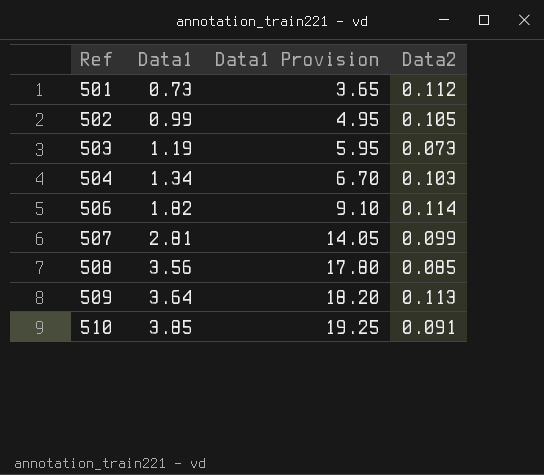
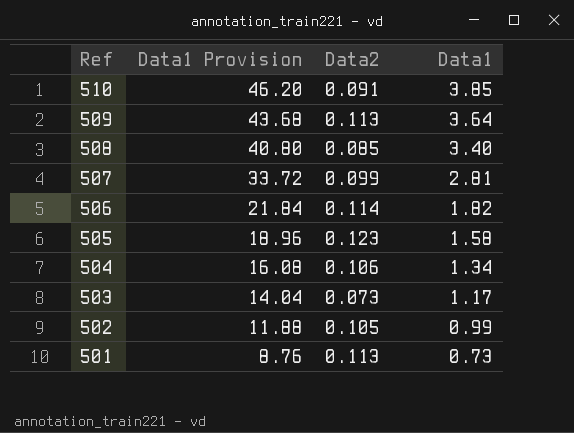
row order: Ref ascending -> Ref descending
column Data1 Provision | formula: [Data1] * 5 -> [Data1] * 12
column Data1 | position: 2 -> 4
508 | Data1: 3.56 -> 3.40
row 505: none -> 18.96 | 0.123 | 1.58
504 | Data2: 0.103 -> 0.106
503 | Data1: 1.19 -> 1.17
501 | Data2: 0.112 -> 0.113

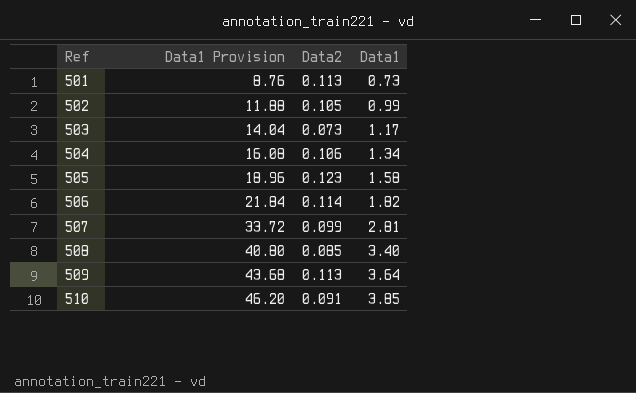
row order: Ref descending -> Ref ascending

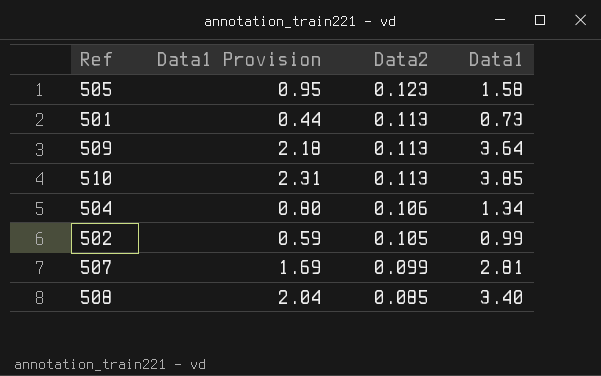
row order: Ref ascending -> Data2 descending
column Data1 Provision | formula: [Data1] * 12 -> [Data1] * 0.6
row 503: 14.04 | 0.073 | 1.17 -> none
row 506: 21.84 | 0.114 | 1.82 -> none
510 | Data2: 0.091 -> 0.113

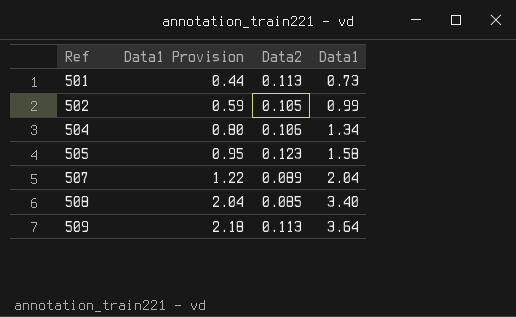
row order: Data2 descending -> Ref ascending
row 510: 2.31 | 0.113 | 3.85 -> none
507 | Data1 Provision: 1.69 -> 1.22
507 | Data2: 0.099 -> 0.089
507 | Data1: 2.81 -> 2.04

